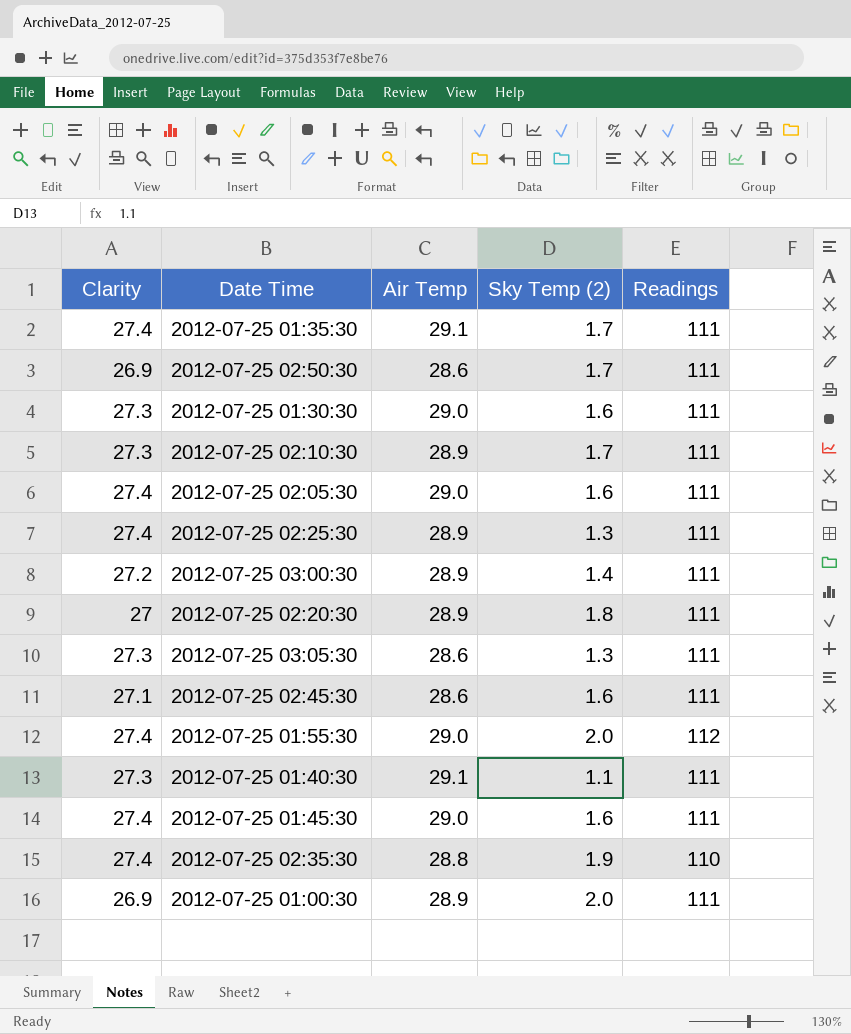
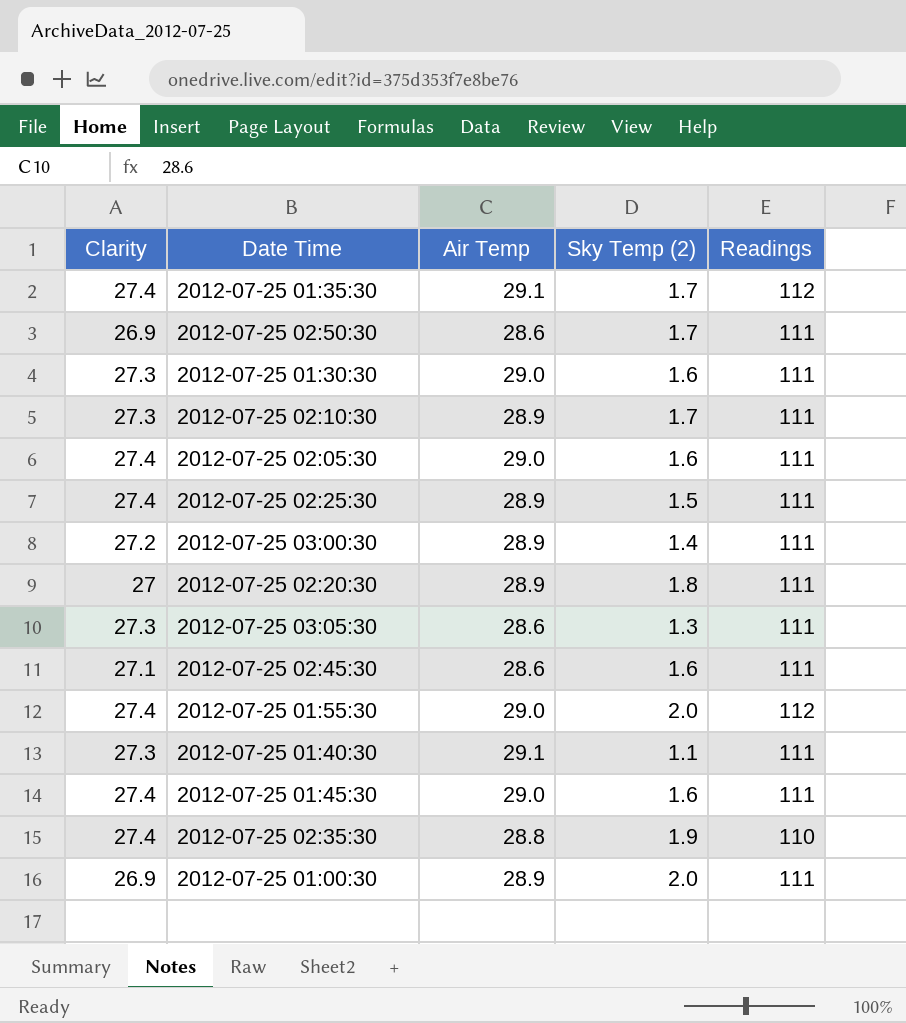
2012-07-25 01:35:30 | Readings: 111 -> 112
2012-07-25 02:25:30 | Sky Temp (2): 1.3 -> 1.5

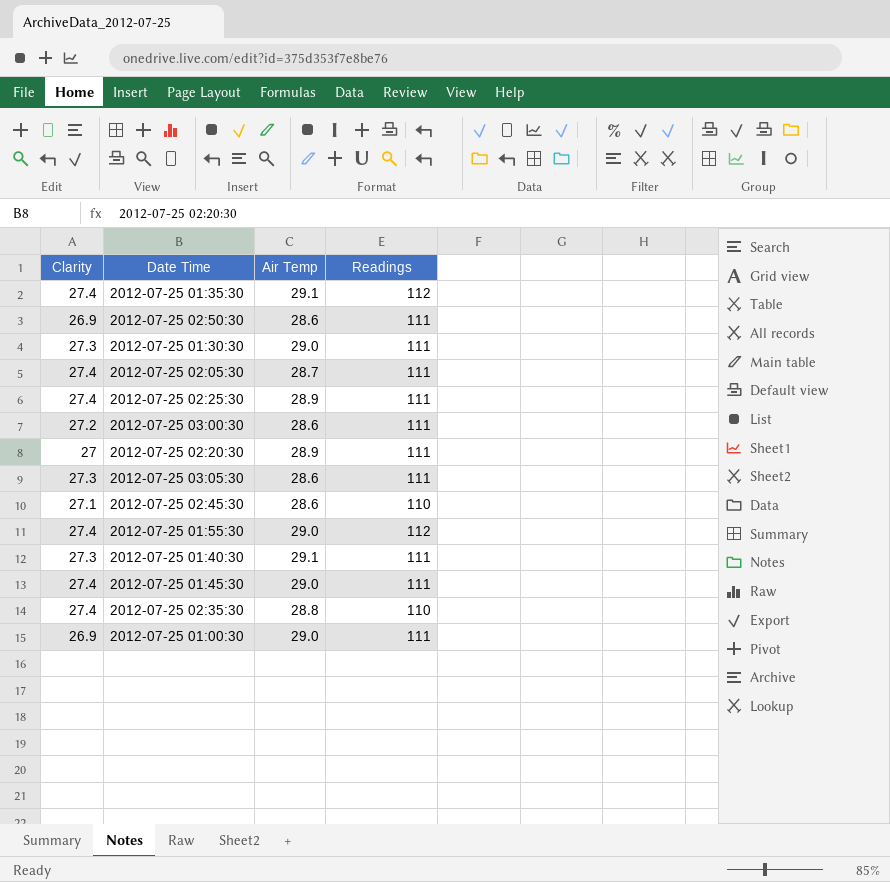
column Sky Temp (2) | position: 4 -> none
row 2012-07-25 02:10:30: 27.3 | 28.9 | 1.7 | 111 -> none
2012-07-25 02:05:30 | Air Temp: 29.0 -> 28.7
2012-07-25 03:00:30 | Air Temp: 28.9 -> 28.6
2012-07-25 02:45:30 | Readings: 111 -> 110
2012-07-25 01:00:30 | Air Temp: 28.9 -> 29.0

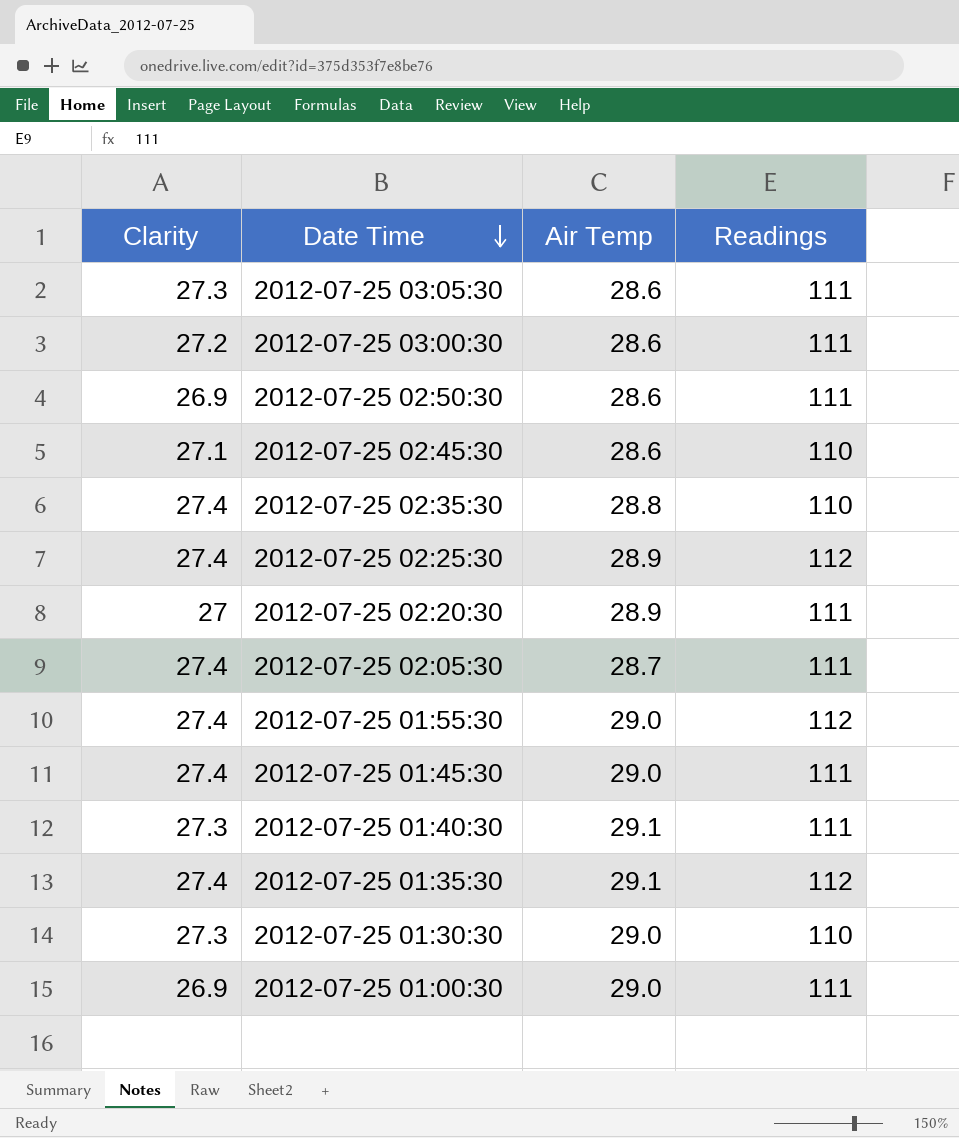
row order: none -> Date Time descending
2012-07-25 02:25:30 | Readings: 111 -> 112
2012-07-25 01:30:30 | Readings: 111 -> 110

